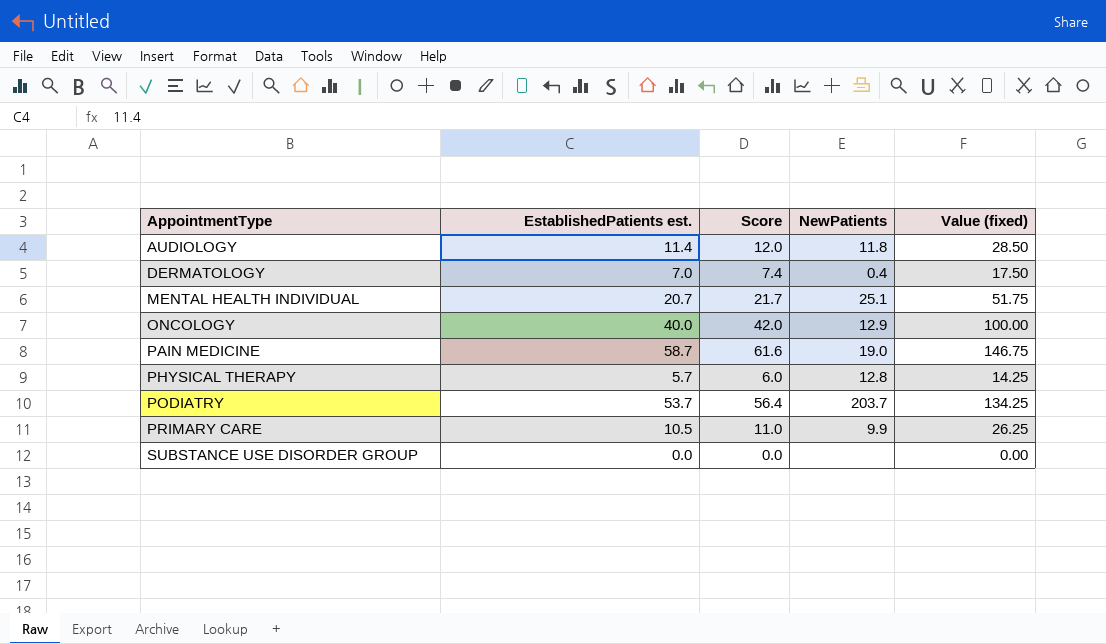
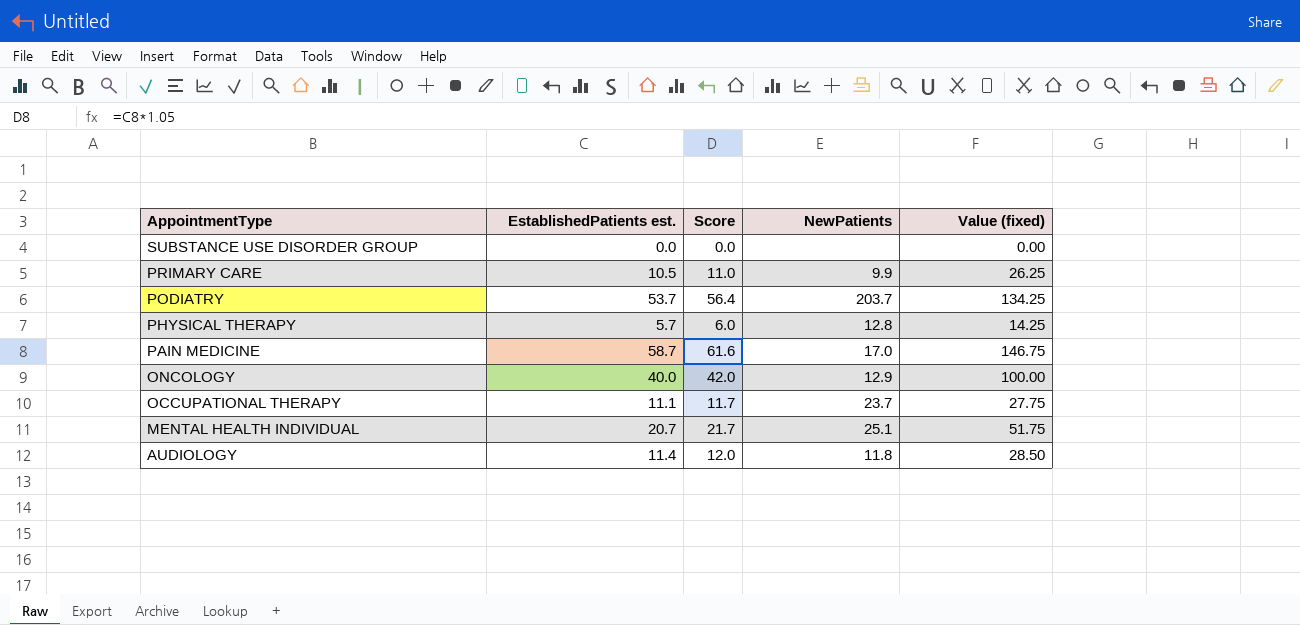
row order: AppointmentType ascending -> AppointmentType descending
row DERMATOLOGY: 7.0 | 7.4 | 0.4 | 17.50 -> none
PAIN MEDICINE | NewPatients: 19.0 -> 17.0
row OCCUPATIONAL THERAPY: none -> 11.1 | 11.7 | 23.7 | 27.75

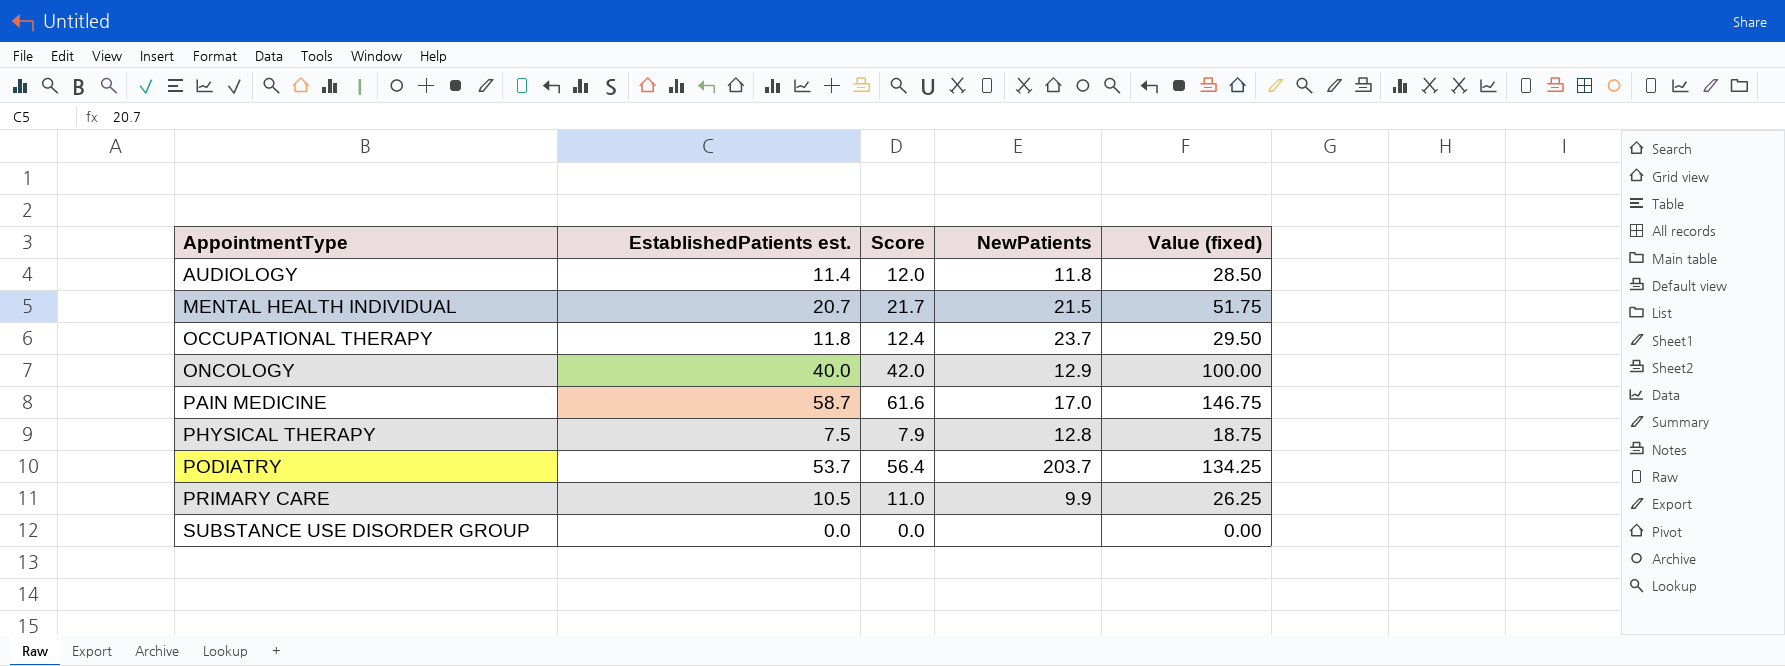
row order: AppointmentType descending -> AppointmentType ascending
MENTAL HEALTH INDIVIDUAL | NewPatients: 25.1 -> 21.5
OCCUPATIONAL THERAPY | EstablishedPatients est.: 11.1 -> 11.8
OCCUPATIONAL THERAPY | Score: 11.7 -> 12.4
OCCUPATIONAL THERAPY | Value (fixed): 27.75 -> 29.50
PHYSICAL THERAPY | EstablishedPatients est.: 5.7 -> 7.5
PHYSICAL THERAPY | Score: 6.0 -> 7.9
PHYSICAL THERAPY | Value (fixed): 14.25 -> 18.75

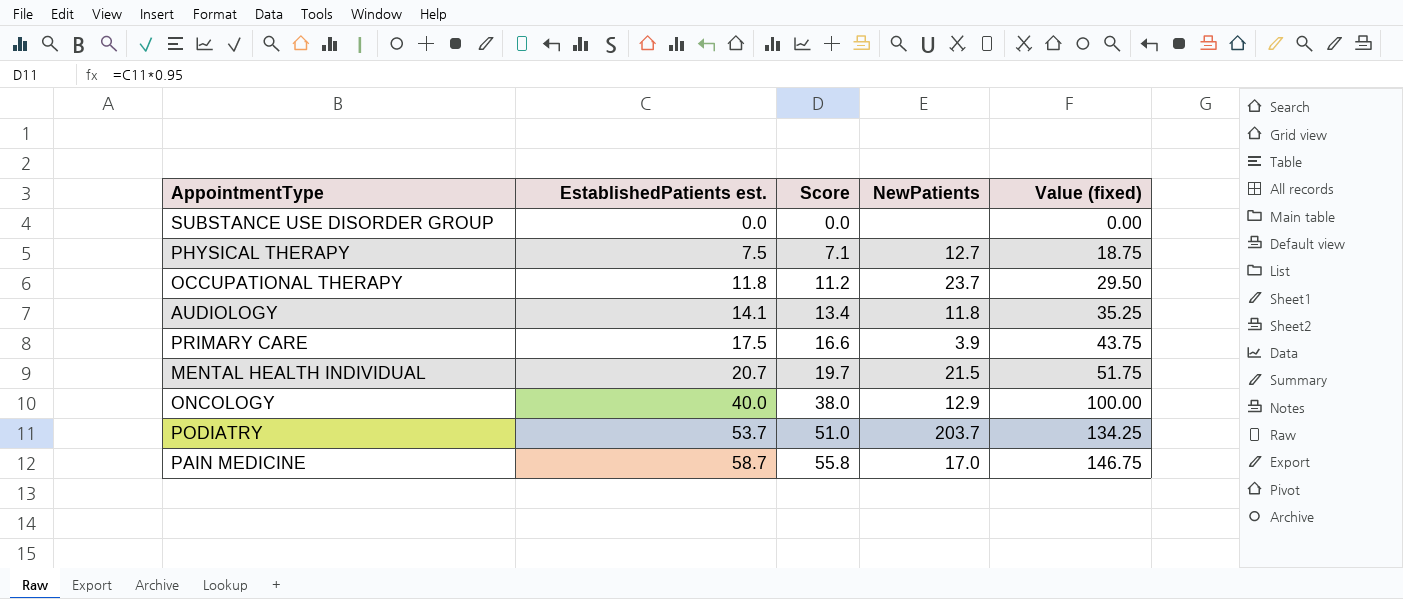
row order: AppointmentType ascending -> EstablishedPatients est. ascending
column Score | formula: [EstablishedPatients est.] * 1.05 -> [EstablishedPatients est.] * 0.95
PHYSICAL THERAPY | NewPatients: 12.8 -> 12.7
AUDIOLOGY | EstablishedPatients est.: 11.4 -> 14.1
AUDIOLOGY | Value (fixed): 28.50 -> 35.25
PRIMARY CARE | EstablishedPatients est.: 10.5 -> 17.5
PRIMARY CARE | NewPatients: 9.9 -> 3.9
PRIMARY CARE | Value (fixed): 26.25 -> 43.75

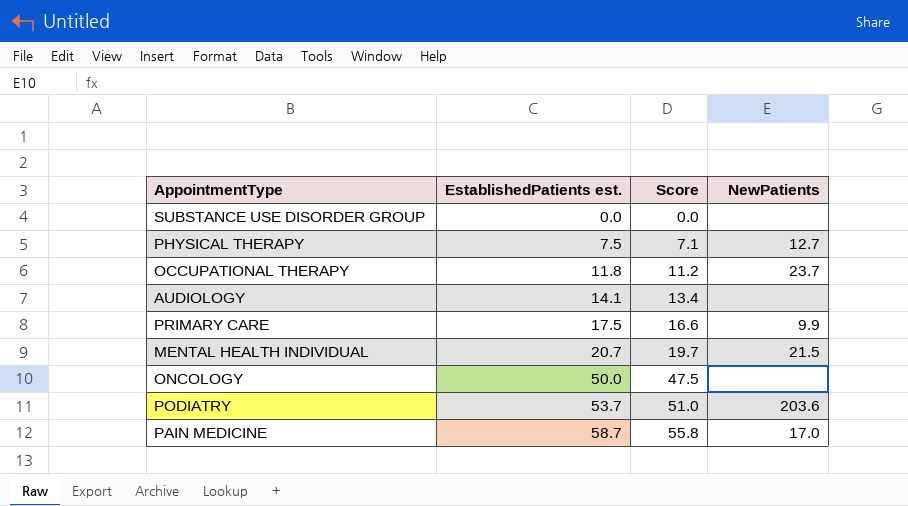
column Value (fixed) | formula: [EstablishedPatients est.] * 2.5 -> none
AUDIOLOGY | NewPatients: 11.8 -> none
PRIMARY CARE | NewPatients: 3.9 -> 9.9
ONCOLOGY | EstablishedPatients est.: 40.0 -> 50.0
ONCOLOGY | Score: 38.0 -> 47.5
ONCOLOGY | NewPatients: 12.9 -> none
PODIATRY | NewPatients: 203.7 -> 203.6

